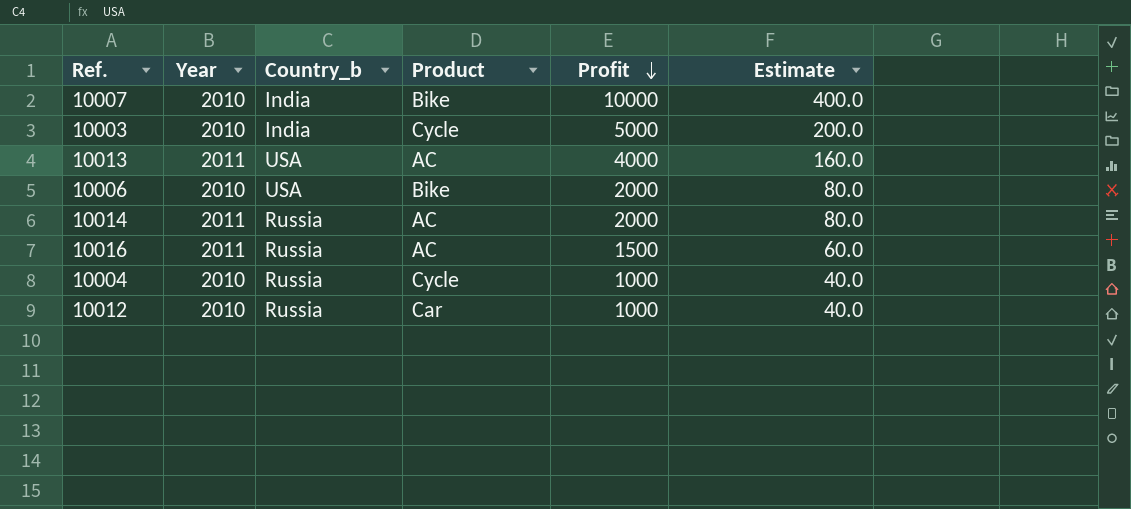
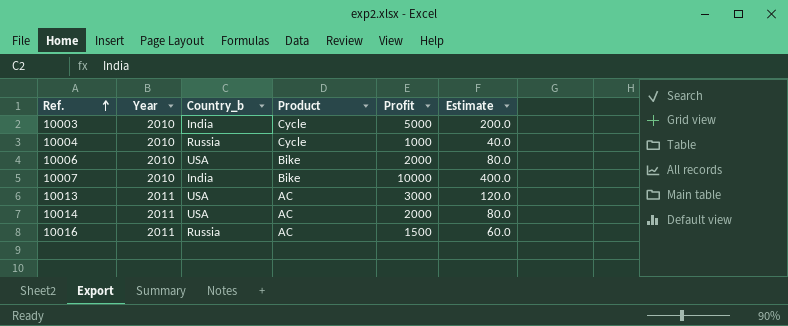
row order: Profit descending -> Ref. ascending
row 10012: 2010 | Russia | Car | 1000 | 40.0 -> none
10013 | Profit: 4000 -> 3000
10013 | Estimate: 160.0 -> 120.0
10014 | Country_b: Russia -> USA

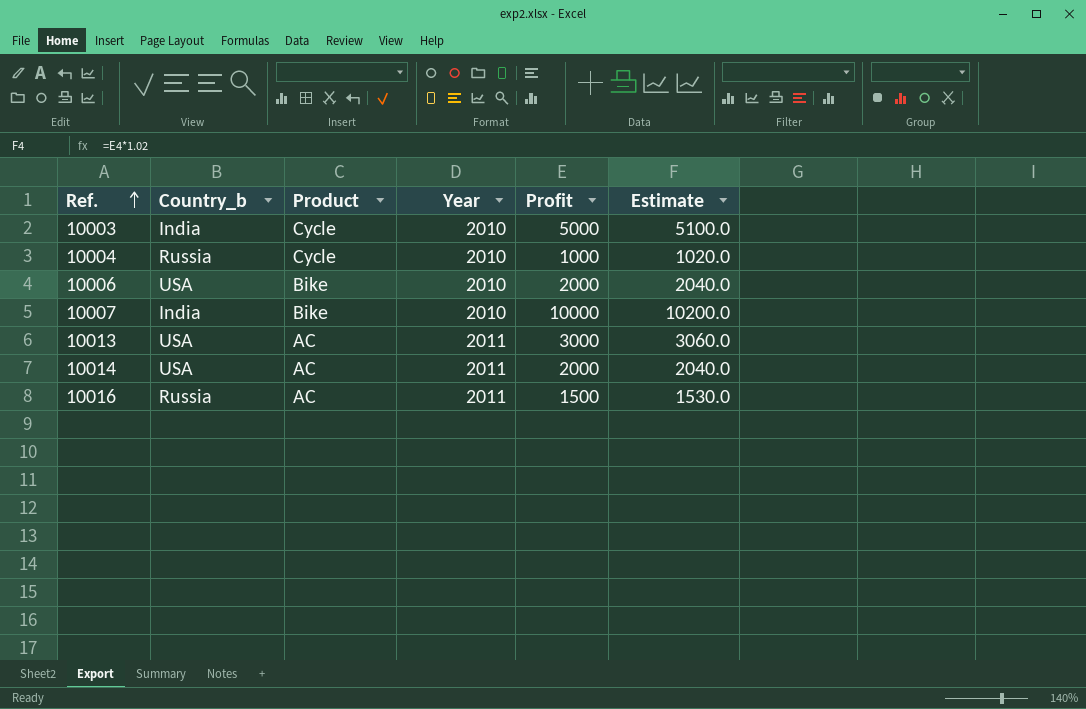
column Year | position: 2 -> 4
column Estimate | formula: [Profit] * 0.04 -> [Profit] * 1.02

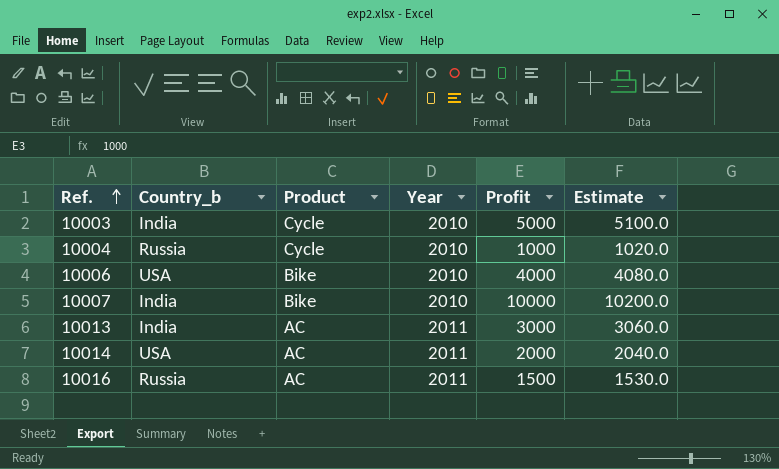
10006 | Profit: 2000 -> 4000
10006 | Estimate: 2040.0 -> 4080.0
10013 | Country_b: USA -> India

